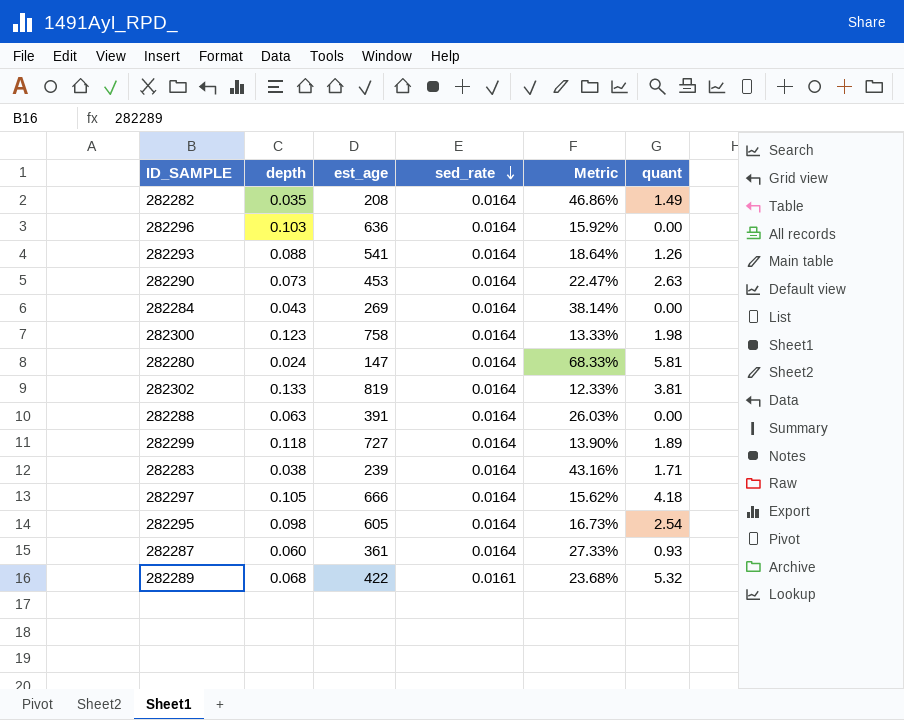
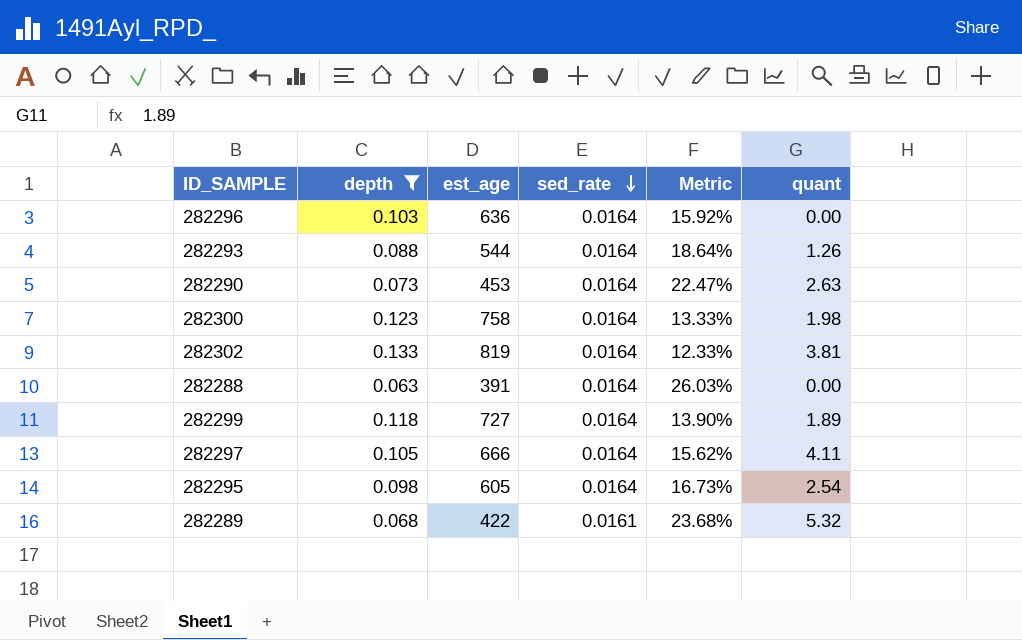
filter: none -> depth >= 0.063
282293 | est_age: 541 -> 544
282297 | quant: 4.18 -> 4.11

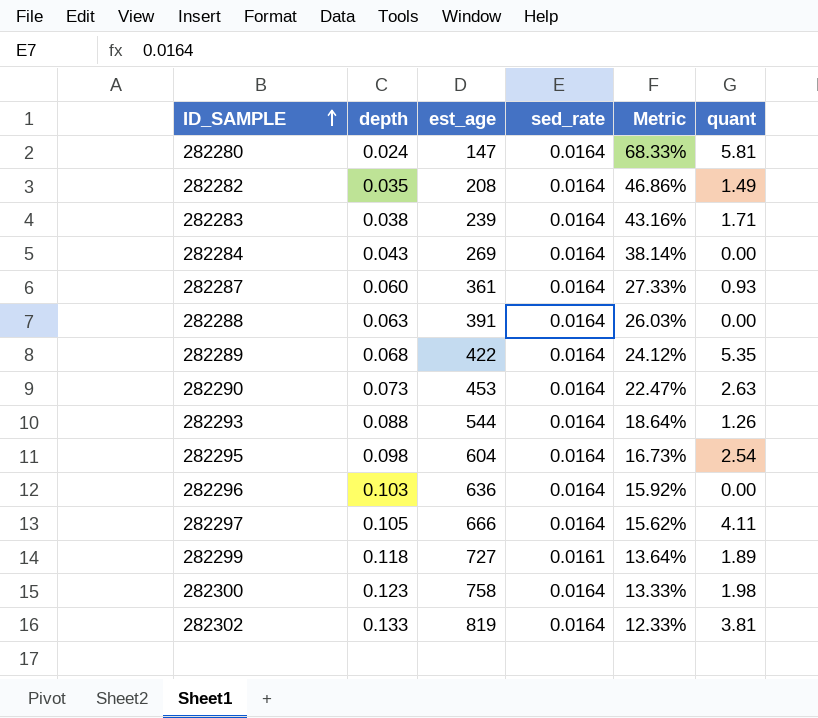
filter: depth >= 0.063 -> none
row order: sed_rate descending -> ID_SAMPLE ascending
282289 | sed_rate: 0.0161 -> 0.0164
282289 | Metric: 23.68% -> 24.12%
282289 | quant: 5.32 -> 5.35
282295 | est_age: 605 -> 604
282299 | sed_rate: 0.0164 -> 0.0161
282299 | Metric: 13.90% -> 13.64%

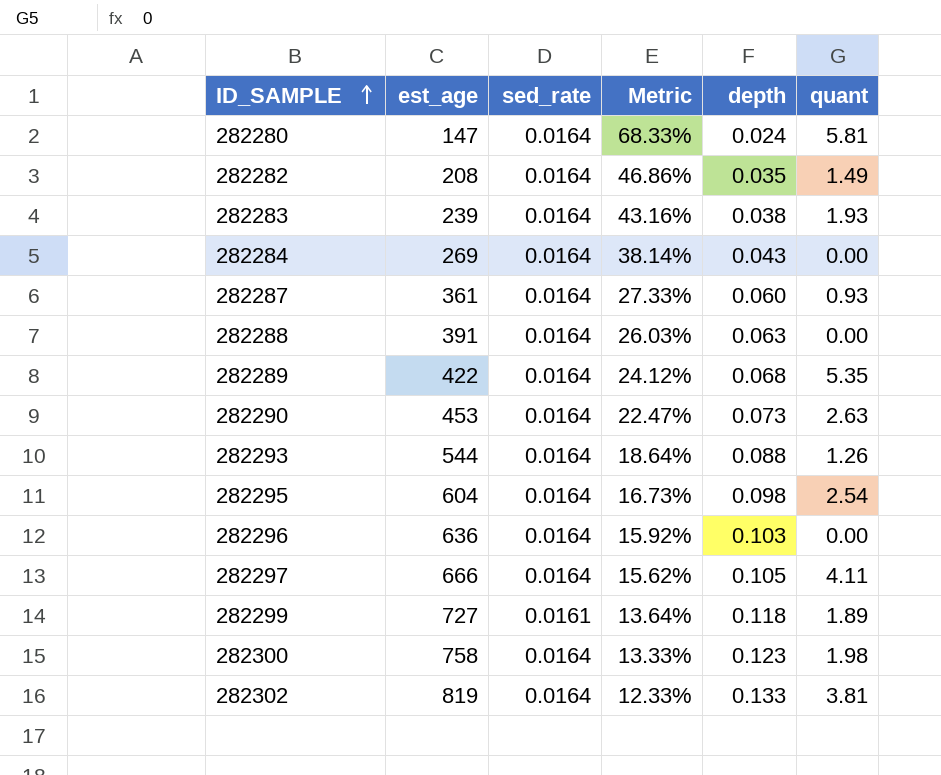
column depth | position: 2 -> 5
282283 | quant: 1.71 -> 1.93

